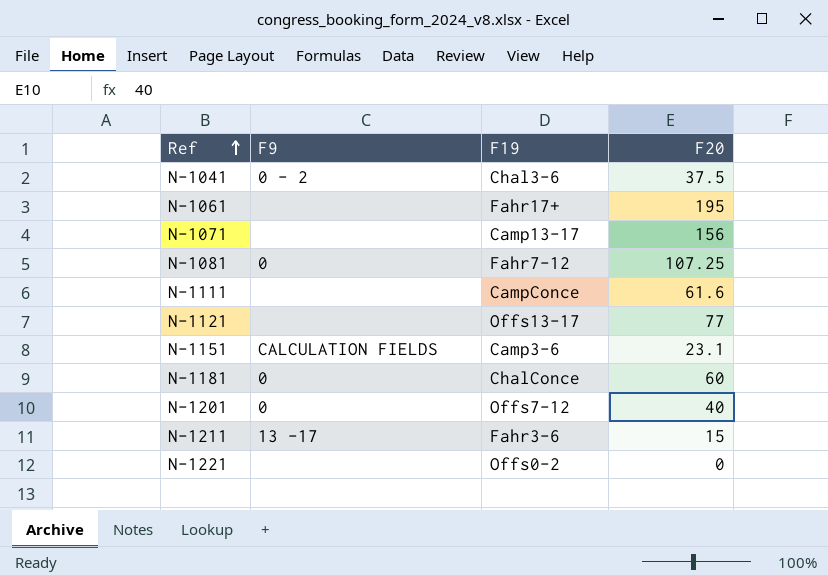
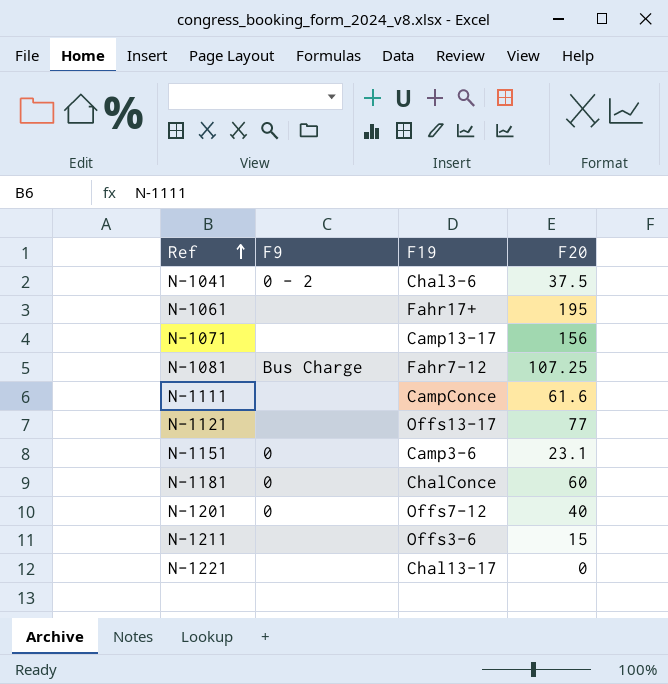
N-1081 | F9: 0 -> Bus Charge
N-1151 | F9: CALCULATION FIELDS -> 0
N-1211 | F9: 13 -17 -> none
N-1211 | F19: Fahr3-6 -> Offs3-6
N-1221 | F19: Offs0-2 -> Chal13-17

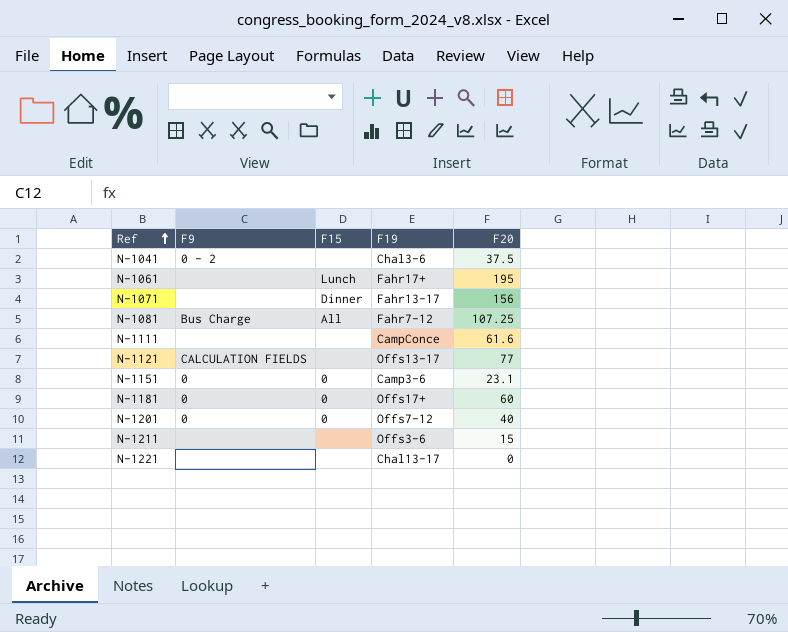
column F15 | position: none -> 3
N-1071 | F19: Camp13-17 -> Fahr13-17
N-1121 | F9: none -> CALCULATION FIELDS
N-1181 | F19: ChalConce -> Offs17+

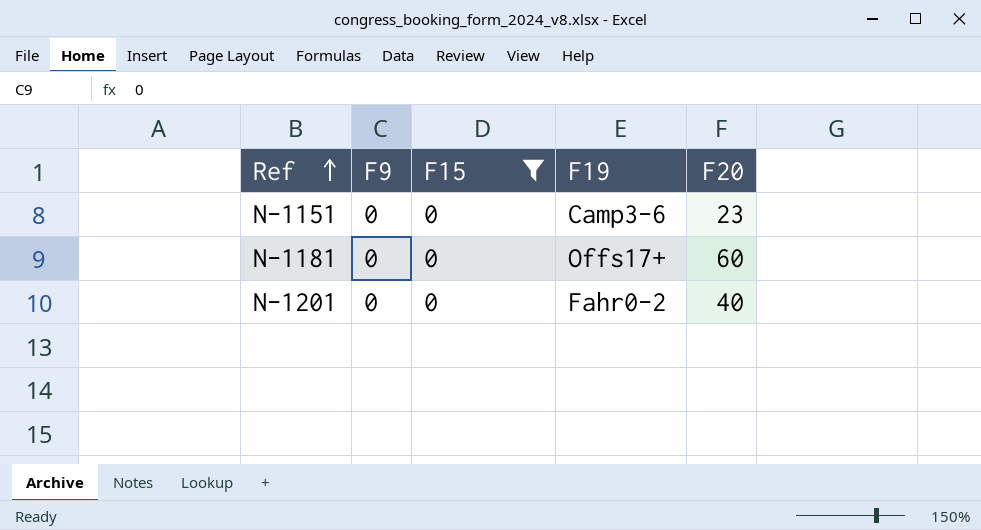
filter: none -> F15 = 0
N-1151 | F20: 23.1 -> 23
N-1201 | F19: Offs7-12 -> Fahr0-2

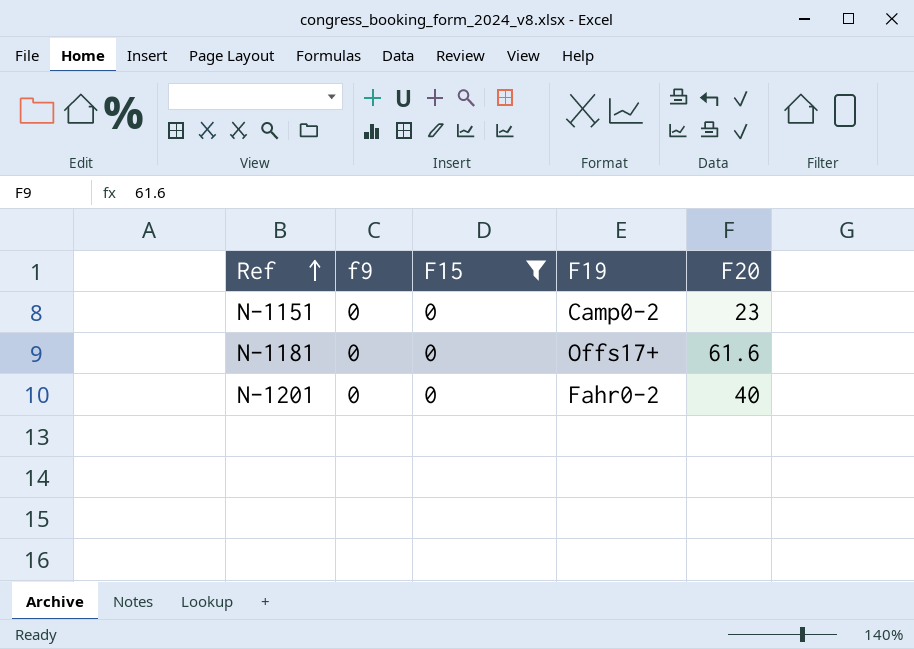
column name: F9 -> f9
N-1151 | F19: Camp3-6 -> Camp0-2
N-1181 | F20: 60 -> 61.6

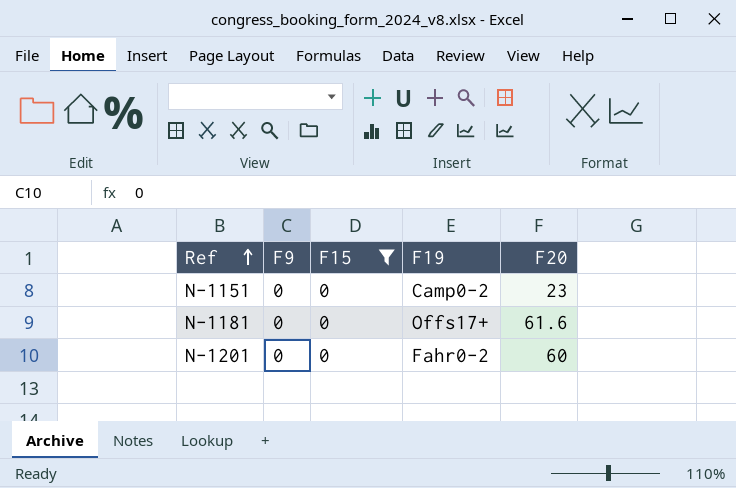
column name: f9 -> F9
N-1201 | F20: 40 -> 60

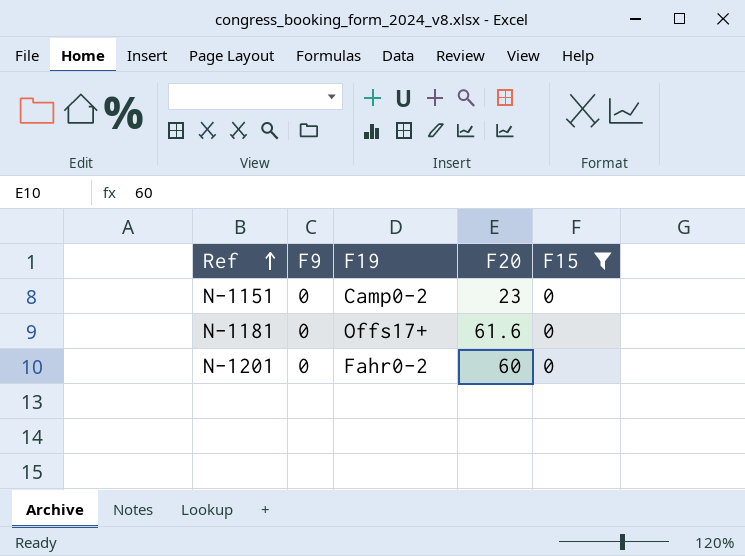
column F15 | position: 3 -> 5

